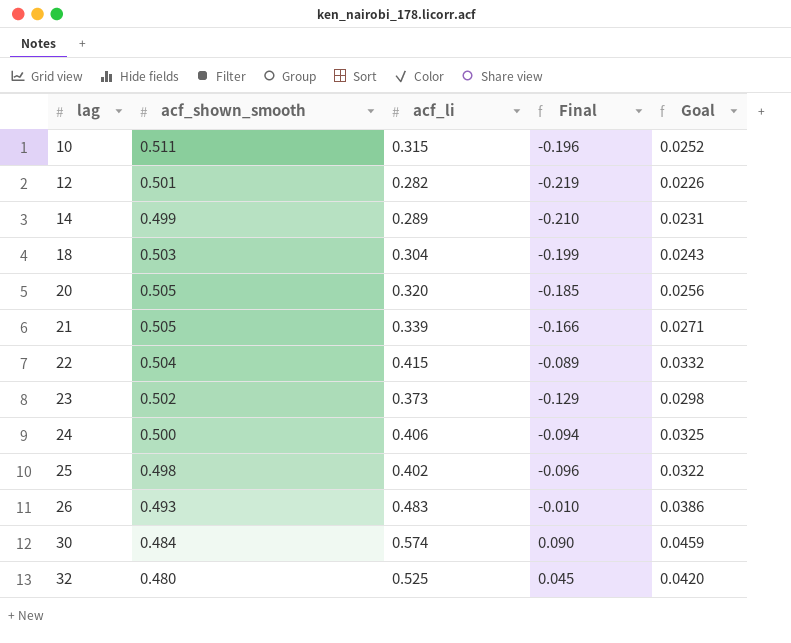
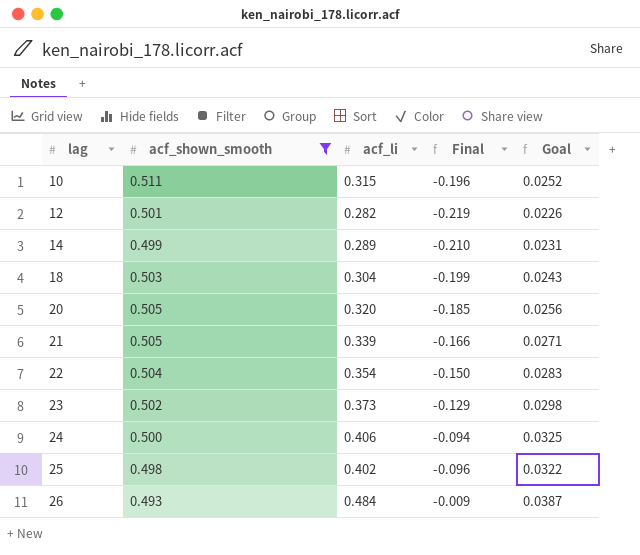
filter: none -> acf_shown_smooth >= 0.493
22 | acf_li: 0.415 -> 0.354
22 | Final: -0.089 -> -0.150
22 | Goal: 0.0332 -> 0.0283
26 | acf_li: 0.483 -> 0.484
26 | Final: -0.010 -> -0.009
26 | Goal: 0.0386 -> 0.0387

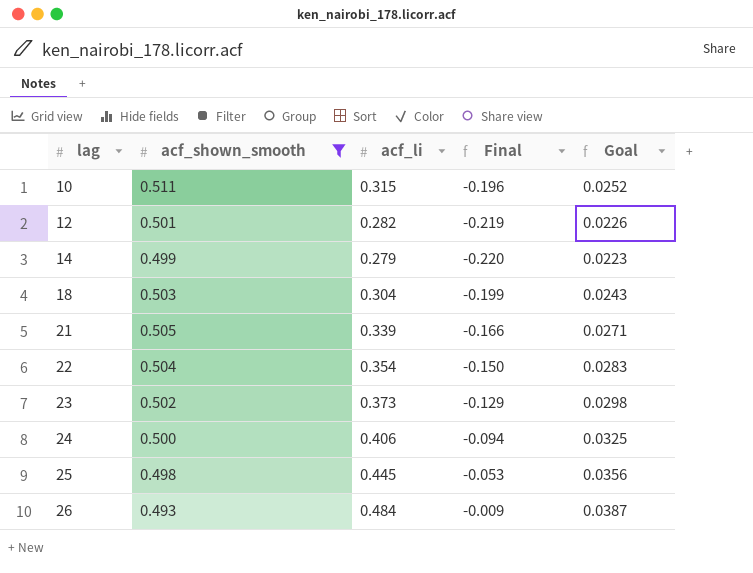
row 20: 0.505 | 0.320 | -0.185 | 0.0256 -> none
14 | acf_li: 0.289 -> 0.279
14 | Final: -0.210 -> -0.220
14 | Goal: 0.0231 -> 0.0223
25 | acf_li: 0.402 -> 0.445
25 | Final: -0.096 -> -0.053
25 | Goal: 0.0322 -> 0.0356

